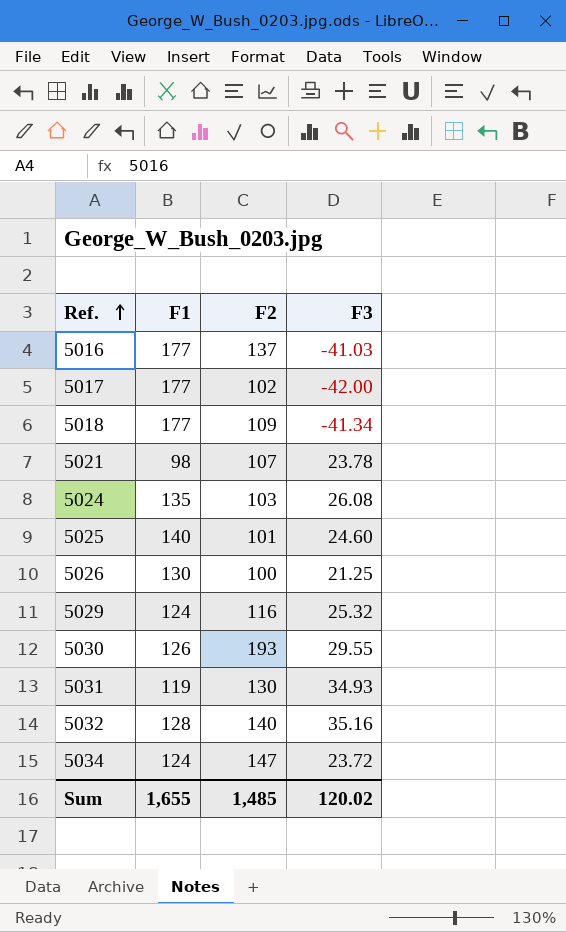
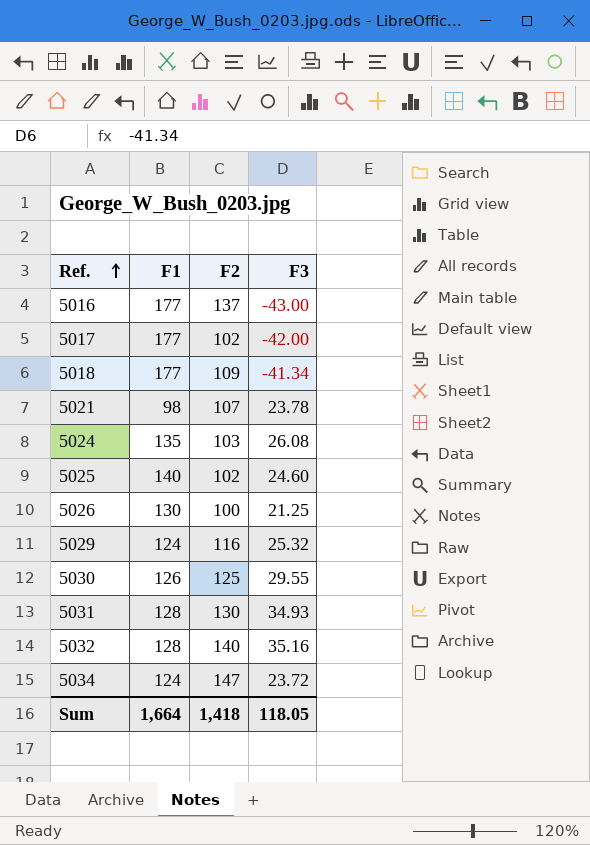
5016 | F3: -41.03 -> -43.00
5025 | F2: 101 -> 102
5030 | F2: 193 -> 125
5031 | F1: 119 -> 128
Sum | F1: 1,655 -> 1,664
Sum | F2: 1,485 -> 1,418
Sum | F3: 120.02 -> 118.05

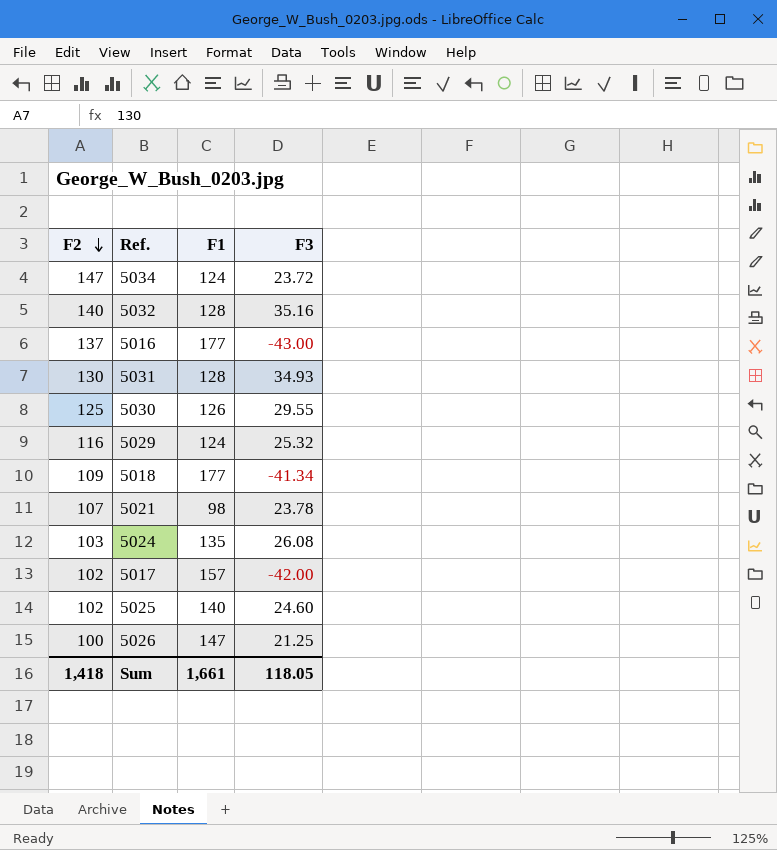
row order: Ref. ascending -> F2 descending
column F2 | position: 3 -> 1
5017 | F1: 177 -> 157
5026 | F1: 130 -> 147
Sum | F1: 1,664 -> 1,661

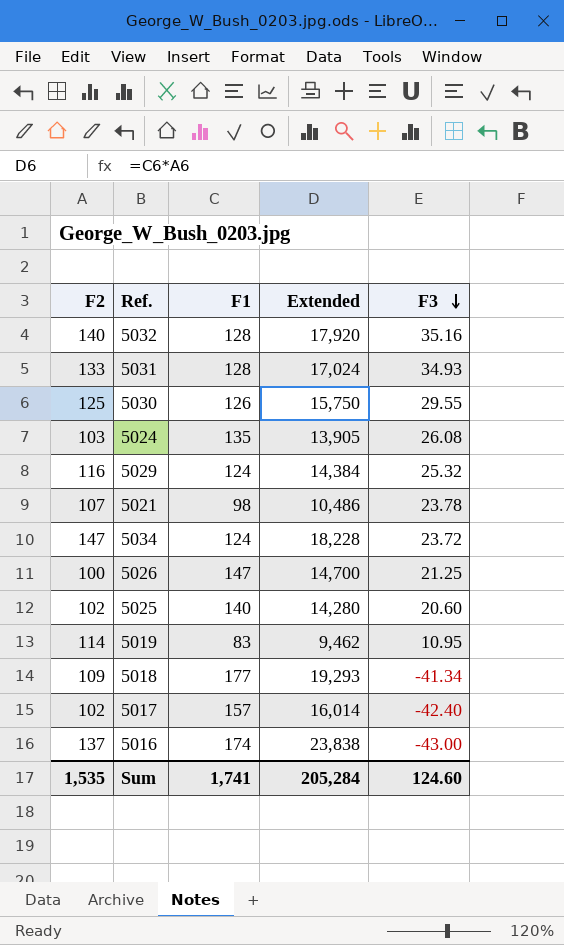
row order: F2 descending -> F3 descending
column Extended | formula: none -> [F2] * [F1]
5031 | F2: 130 -> 133
5025 | F3: 24.60 -> 20.60
row 5019: none -> 114 | 83 | 9,462 | 10.95
5017 | F3: -42.00 -> -42.40
5016 | F1: 177 -> 174
Sum | F2: 1,418 -> 1,535
Sum | F1: 1,661 -> 1,741
Sum | F3: 118.05 -> 124.60

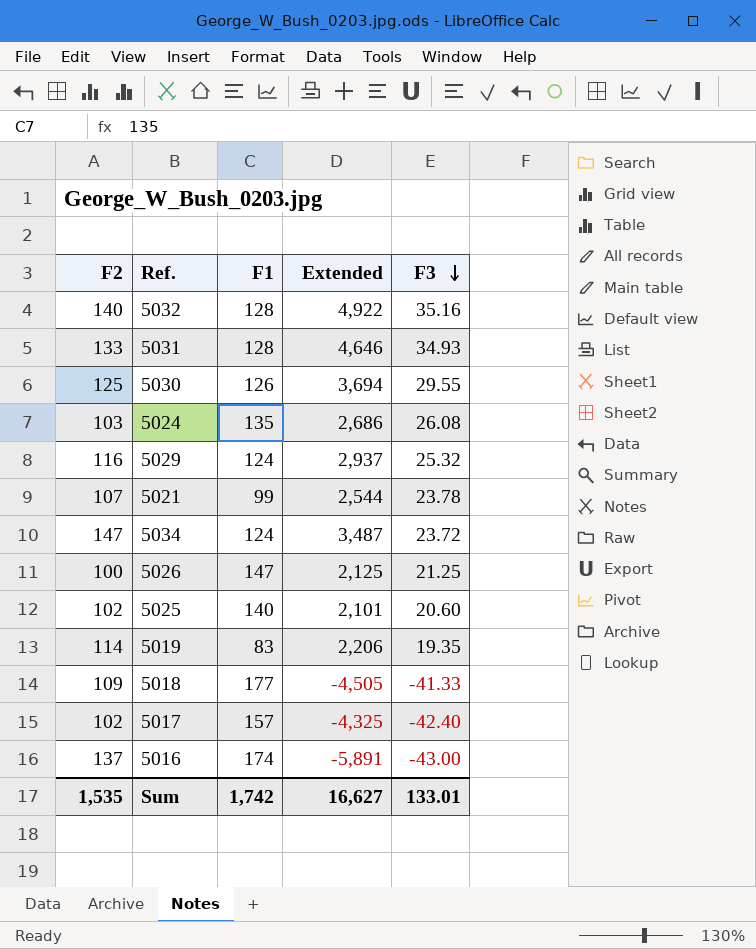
column Extended | formula: [F2] * [F1] -> [F2] * [F3]
5021 | F1: 98 -> 99
5019 | F3: 10.95 -> 19.35
5018 | F3: -41.34 -> -41.33
Sum | F1: 1,741 -> 1,742
Sum | Extended: 205,284 -> 16,627
Sum | F3: 124.60 -> 133.01

